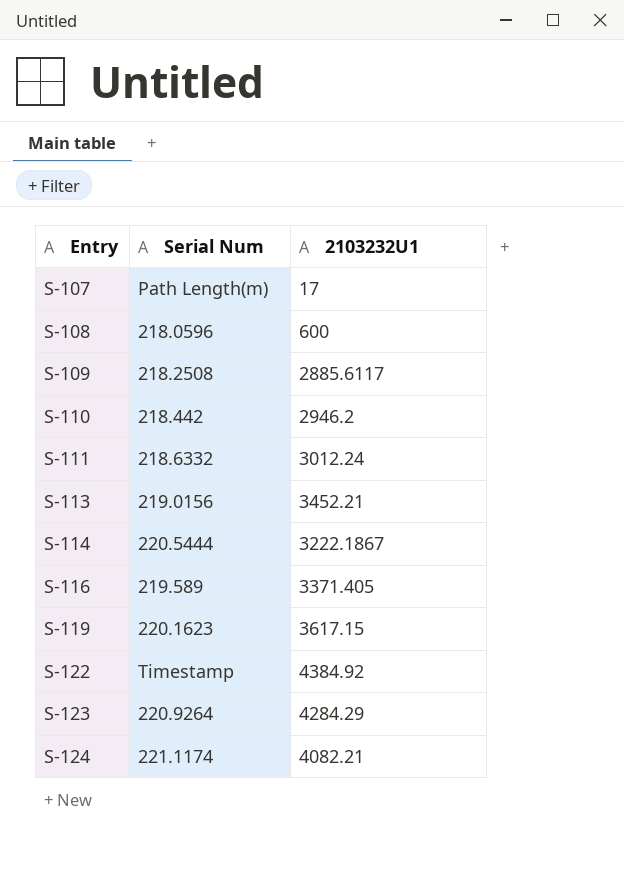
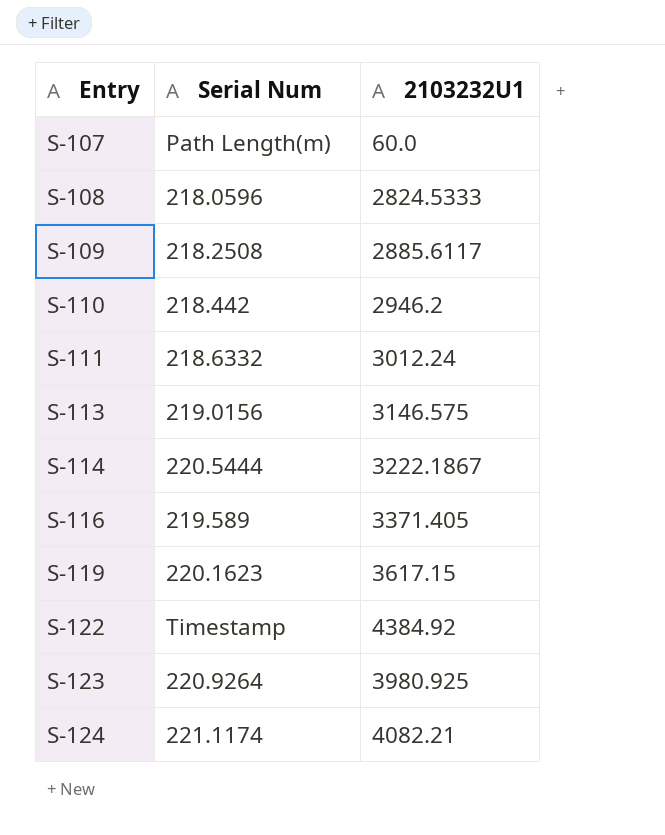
S-107 | 2103232U1: 17 -> 60.0
S-108 | 2103232U1: 600 -> 2824.5333
S-113 | 2103232U1: 3452.21 -> 3146.575
S-123 | 2103232U1: 4284.29 -> 3980.925

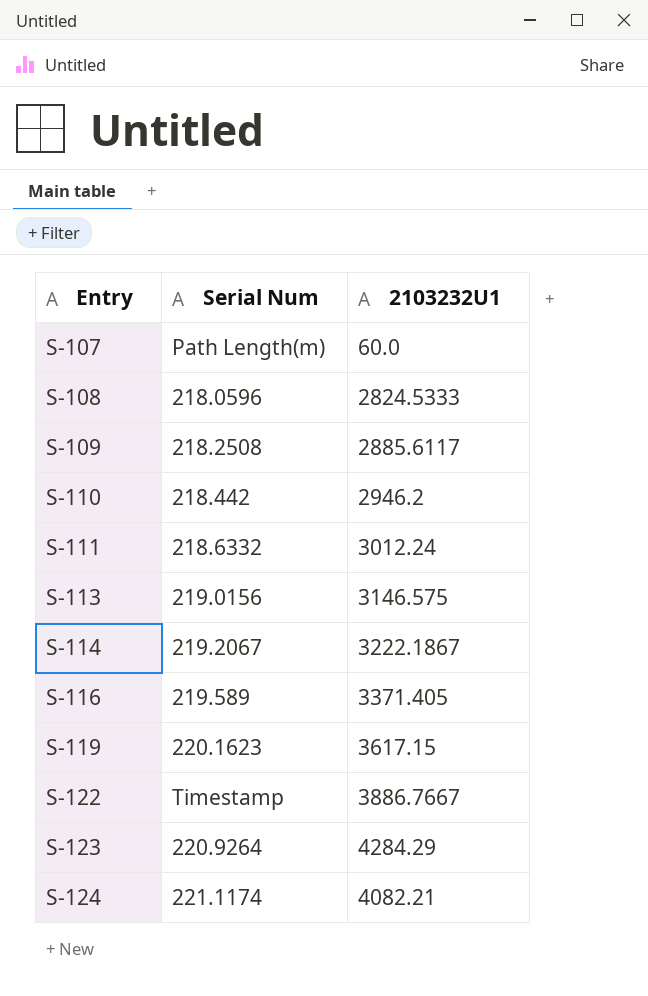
S-114 | Serial Num: 220.5444 -> 219.2067
S-122 | 2103232U1: 4384.92 -> 3886.7667
S-123 | 2103232U1: 3980.925 -> 4284.29

